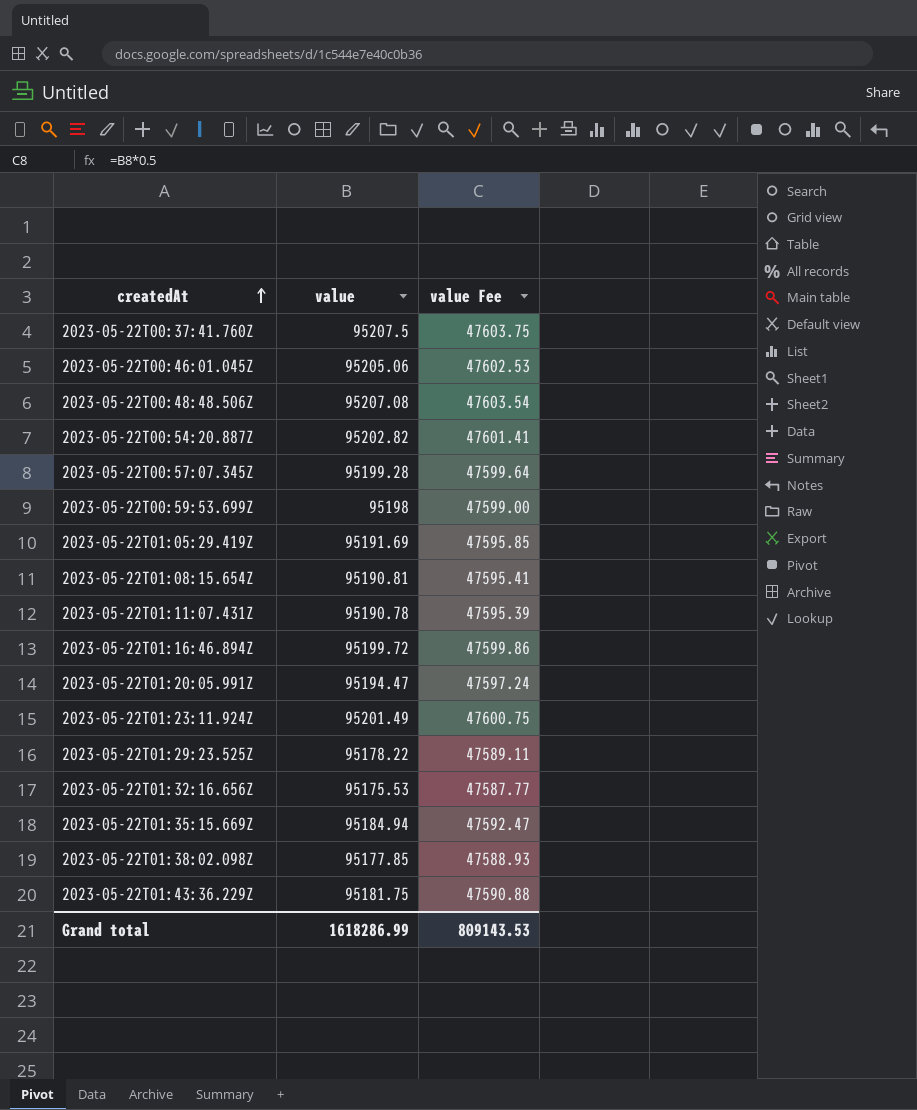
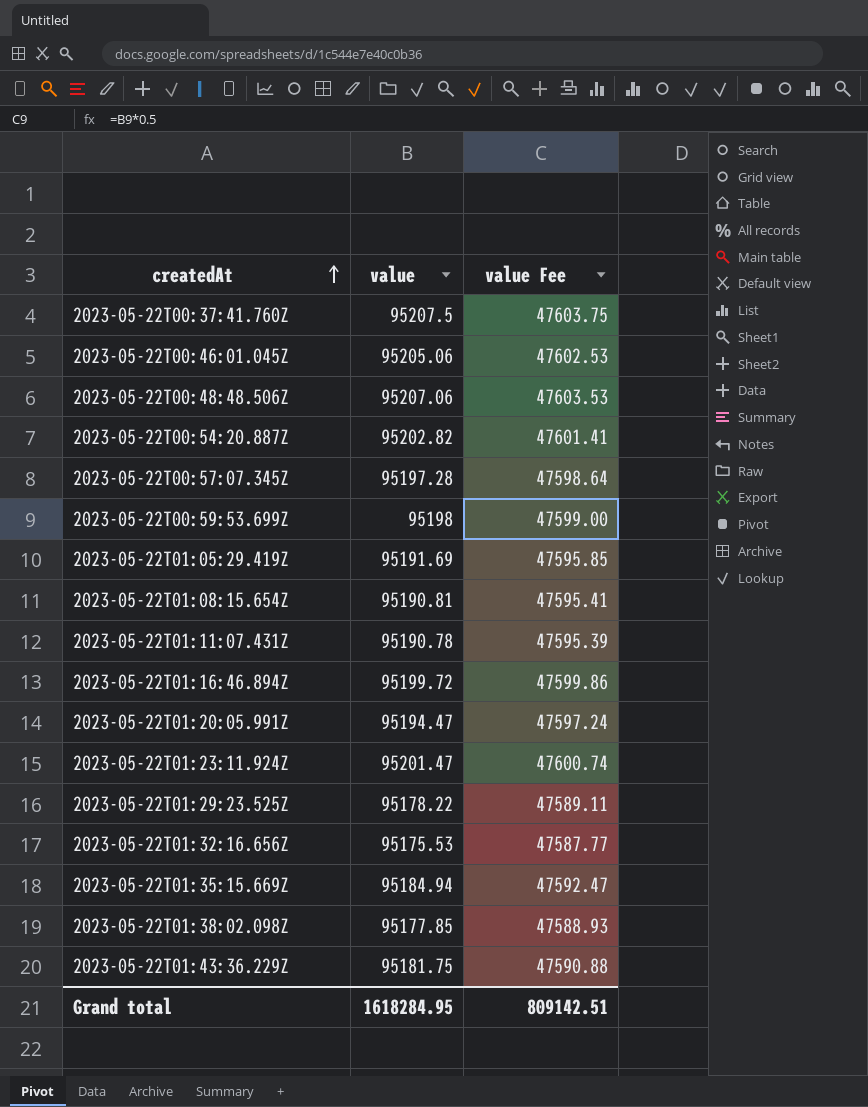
2023-05-22T00:48:48.506Z | value: 95207.08 -> 95207.06
2023-05-22T00:48:48.506Z | value Fee: 47603.54 -> 47603.53
2023-05-22T00:57:07.345Z | value: 95199.28 -> 95197.28
2023-05-22T00:57:07.345Z | value Fee: 47599.64 -> 47598.64
2023-05-22T01:23:11.924Z | value: 95201.49 -> 95201.47
2023-05-22T01:23:11.924Z | value Fee: 47600.75 -> 47600.74
Grand total | value: 1618286.99 -> 1618284.95
Grand total | value Fee: 809143.53 -> 809142.51

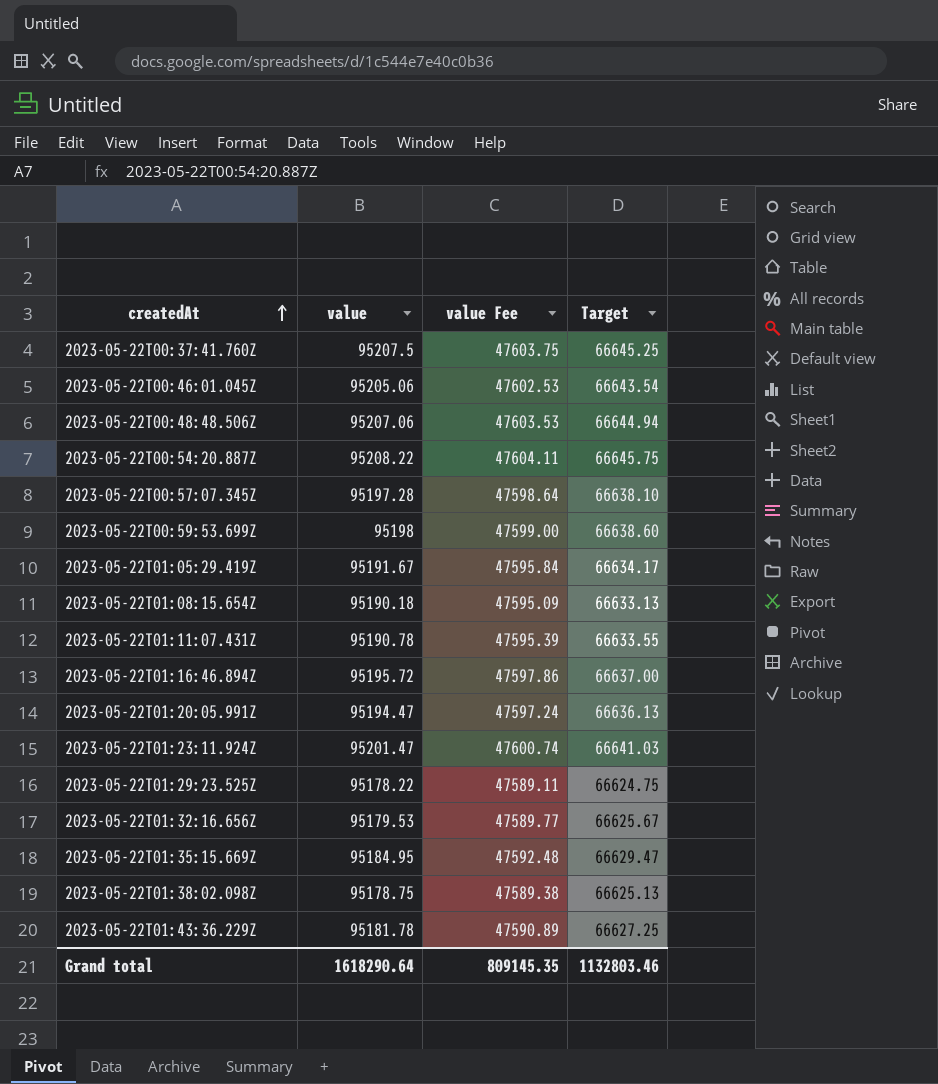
column Target | formula: none -> [value] * 0.7
2023-05-22T00:54:20.887Z | value: 95202.82 -> 95208.22
2023-05-22T00:54:20.887Z | value Fee: 47601.41 -> 47604.11
2023-05-22T01:05:29.419Z | value: 95191.69 -> 95191.67
2023-05-22T01:05:29.419Z | value Fee: 47595.85 -> 47595.84
2023-05-22T01:08:15.654Z | value: 95190.81 -> 95190.18
2023-05-22T01:08:15.654Z | value Fee: 47595.41 -> 47595.09
2023-05-22T01:16:46.894Z | value: 95199.72 -> 95195.72
2023-05-22T01:16:46.894Z | value Fee: 47599.86 -> 47597.86
2023-05-22T01:32:16.656Z | value: 95175.53 -> 95179.53
2023-05-22T01:32:16.656Z | value Fee: 47587.77 -> 47589.77
2023-05-22T01:35:15.669Z | value: 95184.94 -> 95184.95
2023-05-22T01:35:15.669Z | value Fee: 47592.47 -> 47592.48
2023-05-22T01:38:02.098Z | value: 95177.85 -> 95178.75
2023-05-22T01:38:02.098Z | value Fee: 47588.93 -> 47589.38
2023-05-22T01:43:36.229Z | value: 95181.75 -> 95181.78
2023-05-22T01:43:36.229Z | value Fee: 47590.88 -> 47590.89
Grand total | value: 1618284.95 -> 1618290.64
Grand total | value Fee: 809142.51 -> 809145.35

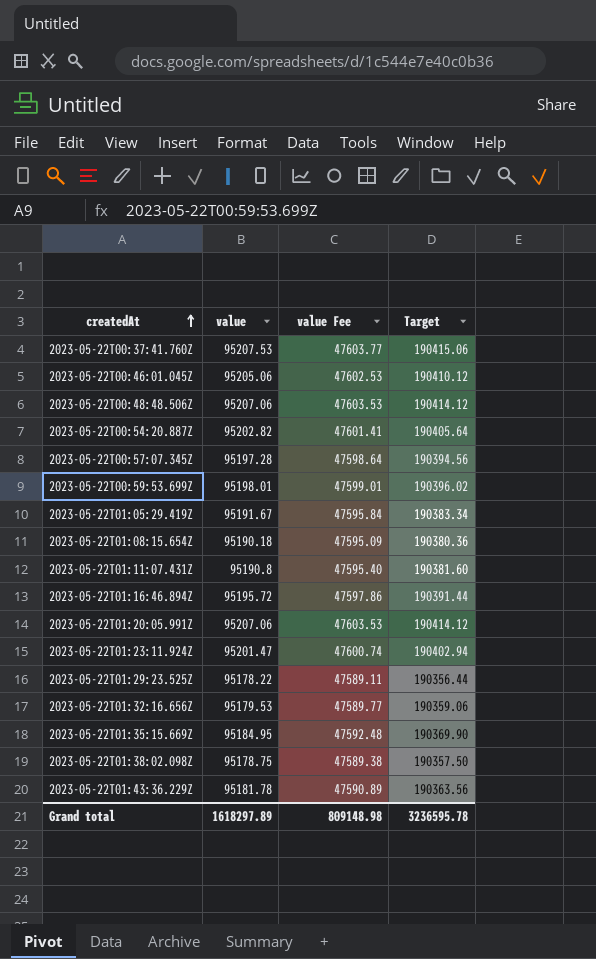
column Target | formula: [value] * 0.7 -> [value] * 2
2023-05-22T00:37:41.760Z | value: 95207.5 -> 95207.53
2023-05-22T00:37:41.760Z | value Fee: 47603.75 -> 47603.77
2023-05-22T00:54:20.887Z | value: 95208.22 -> 95202.82
2023-05-22T00:54:20.887Z | value Fee: 47604.11 -> 47601.41
2023-05-22T00:59:53.699Z | value: 95198 -> 95198.01
2023-05-22T00:59:53.699Z | value Fee: 47599.00 -> 47599.01
2023-05-22T01:11:07.431Z | value: 95190.78 -> 95190.8
2023-05-22T01:11:07.431Z | value Fee: 47595.39 -> 47595.40
2023-05-22T01:20:05.991Z | value: 95194.47 -> 95207.06
2023-05-22T01:20:05.991Z | value Fee: 47597.24 -> 47603.53
Grand total | value: 1618290.64 -> 1618297.89
Grand total | value Fee: 809145.35 -> 809148.98
Grand total | Target: 1132803.46 -> 3236595.78

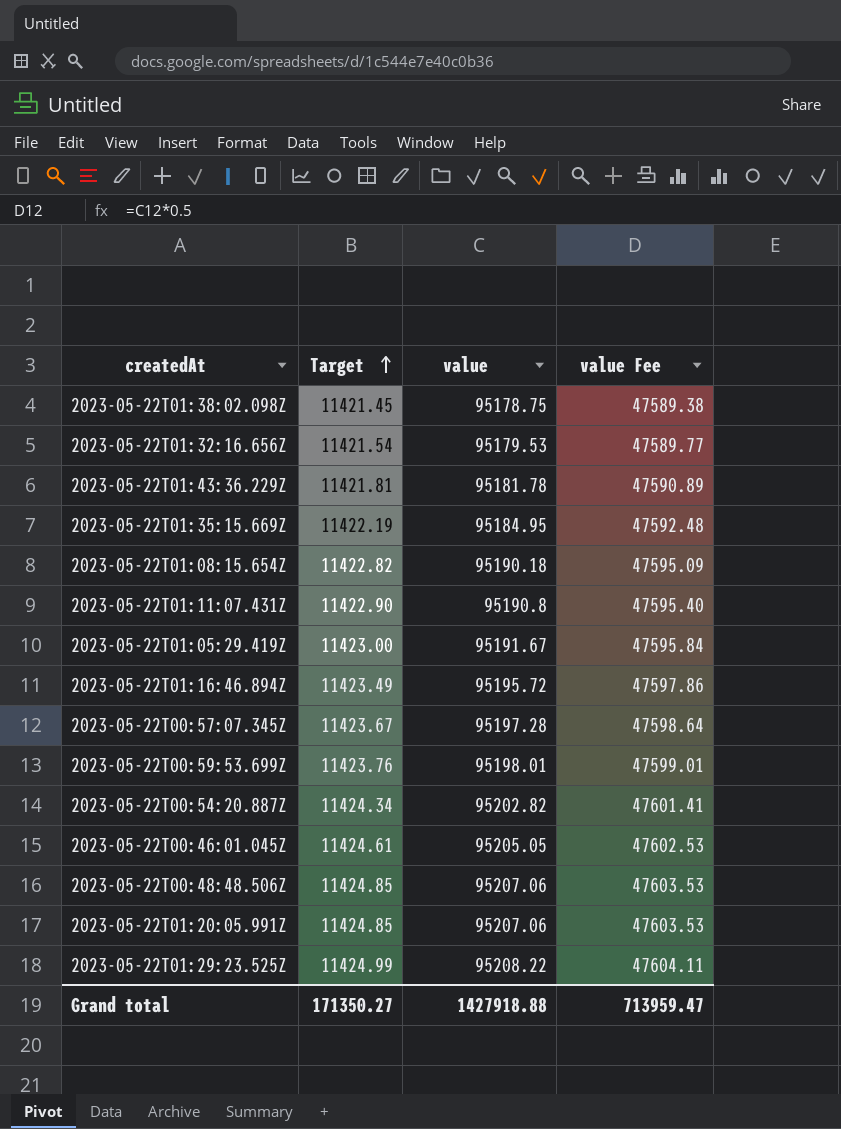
row order: createdAt ascending -> Target ascending
column Target | formula: [value] * 2 -> [value] * 0.12
column Target | position: 4 -> 2
row 2023-05-22T00:37:41.760Z: 95207.53 | 47603.77 | 190415.06 -> none
row 2023-05-22T01:23:11.924Z: 95201.47 | 47600.74 | 190402.94 -> none
2023-05-22T00:46:01.045Z | value: 95205.06 -> 95205.05
2023-05-22T01:29:23.525Z | value: 95178.22 -> 95208.22
2023-05-22T01:29:23.525Z | value Fee: 47589.11 -> 47604.11
Grand total | Target: 3236595.78 -> 171350.27
Grand total | value: 1618297.89 -> 1427918.88
Grand total | value Fee: 809148.98 -> 713959.47

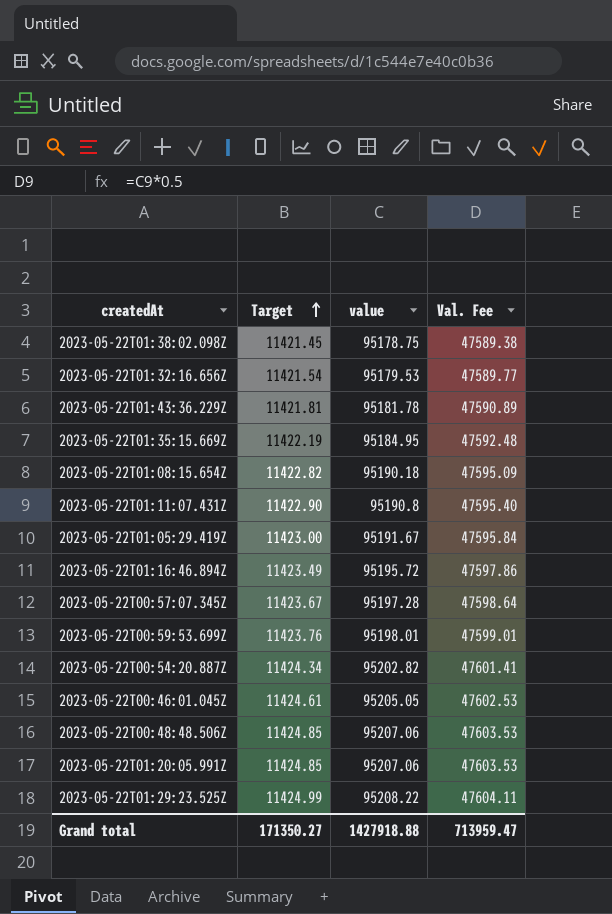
column name: value Fee -> Val. Fee

